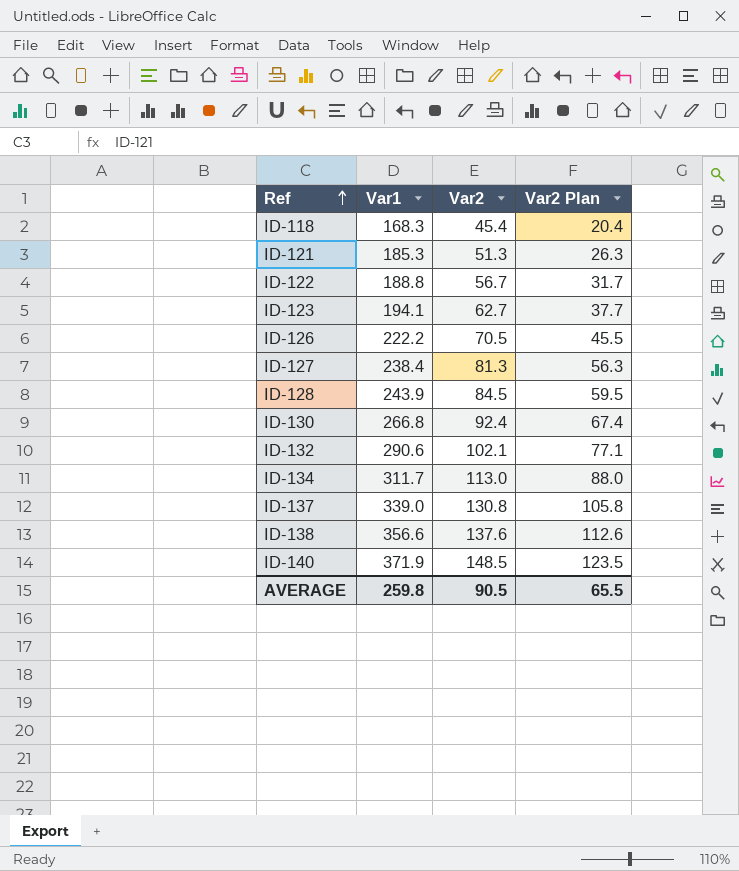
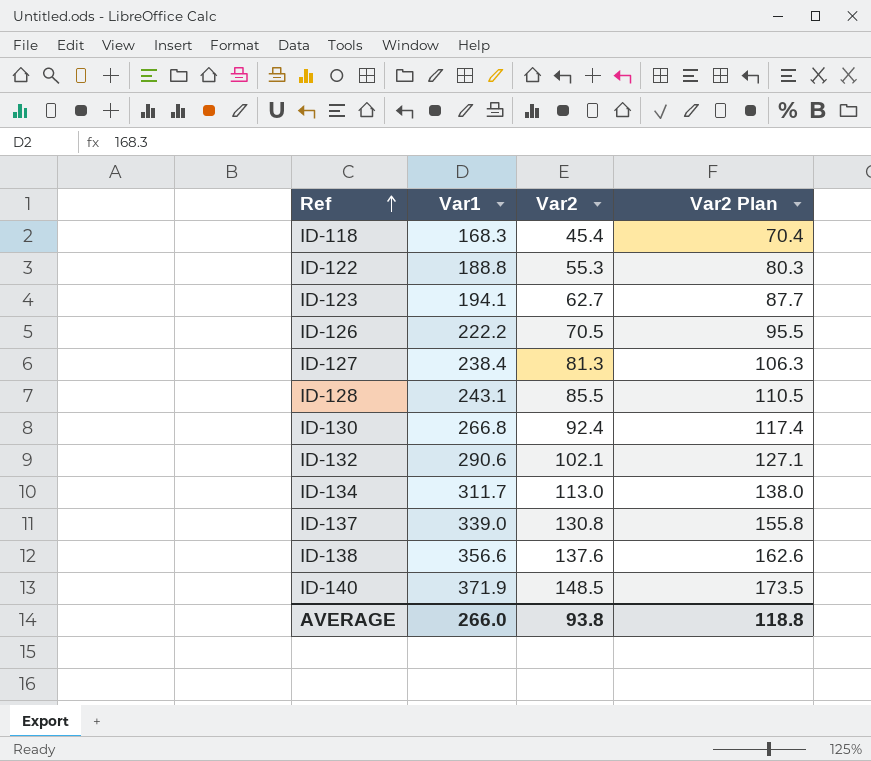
column Var2 Plan | formula: [Var2] - 25 -> [Var2] + 25
row ID-121: 185.3 | 51.3 | 26.3 -> none
ID-122 | Var2: 56.7 -> 55.3
ID-128 | Var1: 243.9 -> 243.1
ID-128 | Var2: 84.5 -> 85.5
AVERAGE | Var1: 259.8 -> 266.0
AVERAGE | Var2: 90.5 -> 93.8
AVERAGE | Var2 Plan: 65.5 -> 118.8

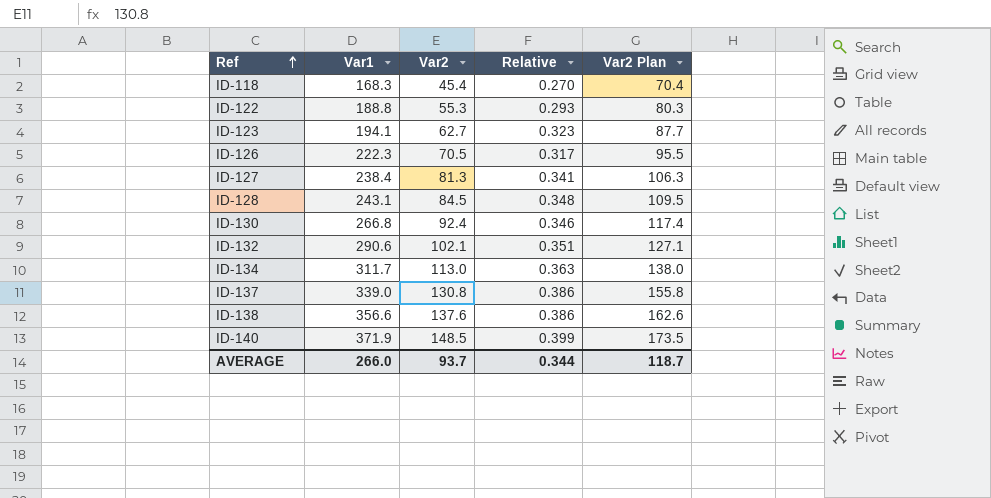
column Relative | formula: none -> [Var2] / [Var1]
ID-126 | Var1: 222.2 -> 222.3
ID-128 | Var2: 85.5 -> 84.5
ID-128 | Var2 Plan: 110.5 -> 109.5
AVERAGE | Var2: 93.8 -> 93.7
AVERAGE | Var2 Plan: 118.8 -> 118.7

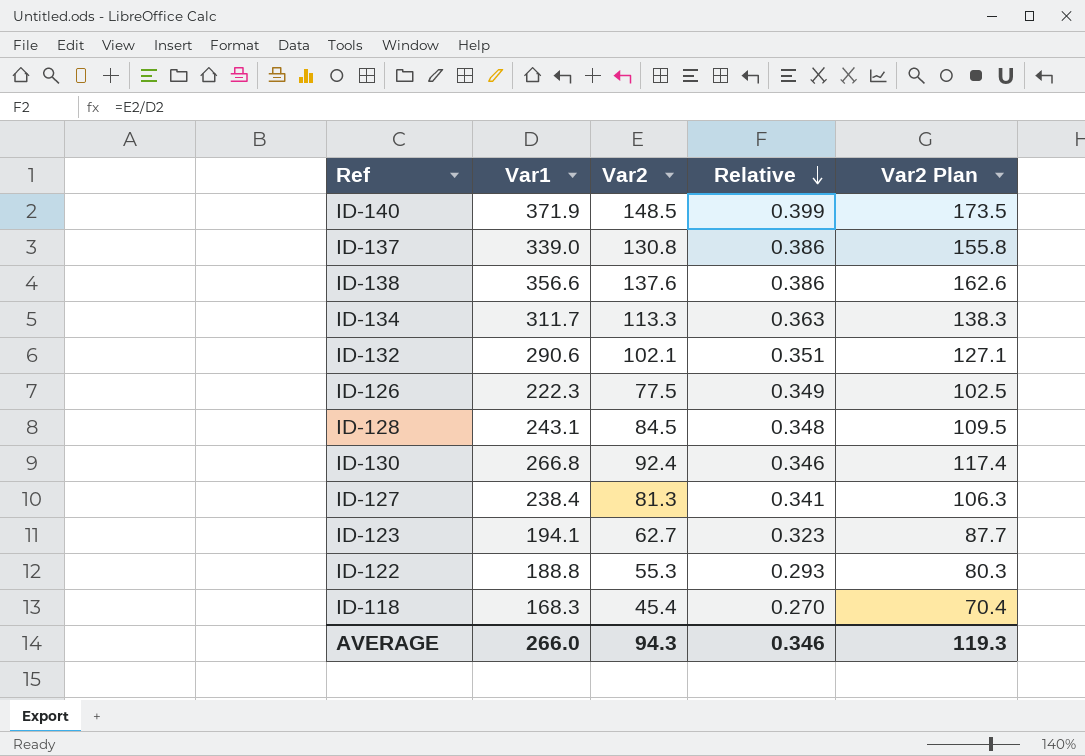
row order: Ref ascending -> Relative descending
ID-134 | Var2: 113.0 -> 113.3
ID-134 | Var2 Plan: 138.0 -> 138.3
ID-126 | Var2: 70.5 -> 77.5
ID-126 | Relative: 0.317 -> 0.349
ID-126 | Var2 Plan: 95.5 -> 102.5
AVERAGE | Var2: 93.7 -> 94.3
AVERAGE | Relative: 0.344 -> 0.346
AVERAGE | Var2 Plan: 118.7 -> 119.3

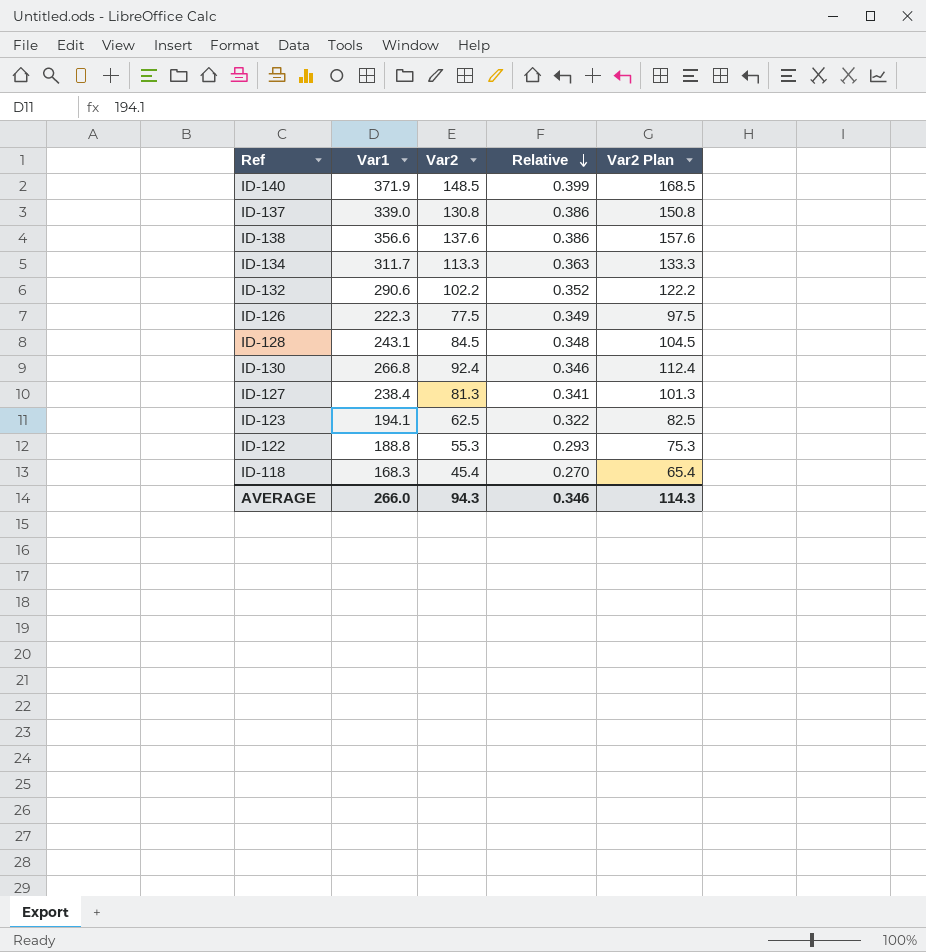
column Var2 Plan | formula: [Var2] + 25 -> [Var2] + 20
ID-132 | Var2: 102.1 -> 102.2
ID-132 | Relative: 0.351 -> 0.352
ID-123 | Var2: 62.7 -> 62.5
ID-123 | Relative: 0.323 -> 0.322
AVERAGE | Var2 Plan: 119.3 -> 114.3

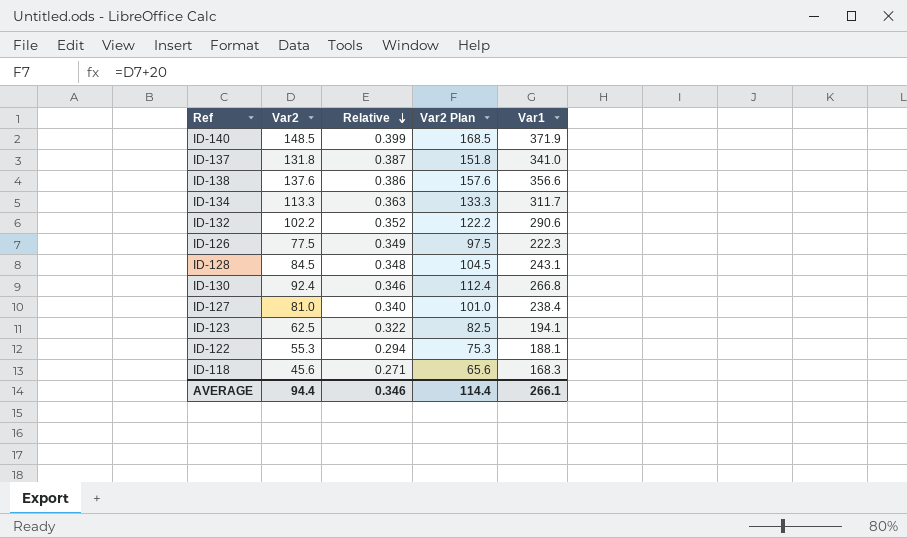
column Var1 | position: 2 -> 5
ID-137 | Var2: 130.8 -> 131.8
ID-137 | Relative: 0.386 -> 0.387
ID-137 | Var2 Plan: 150.8 -> 151.8
ID-137 | Var1: 339.0 -> 341.0
ID-127 | Var2: 81.3 -> 81.0
ID-127 | Relative: 0.341 -> 0.340
ID-127 | Var2 Plan: 101.3 -> 101.0
ID-122 | Relative: 0.293 -> 0.294
ID-122 | Var1: 188.8 -> 188.1
ID-118 | Var2: 45.4 -> 45.6
ID-118 | Relative: 0.270 -> 0.271
ID-118 | Var2 Plan: 65.4 -> 65.6
AVERAGE | Var2: 94.3 -> 94.4
AVERAGE | Var2 Plan: 114.3 -> 114.4
AVERAGE | Var1: 266.0 -> 266.1

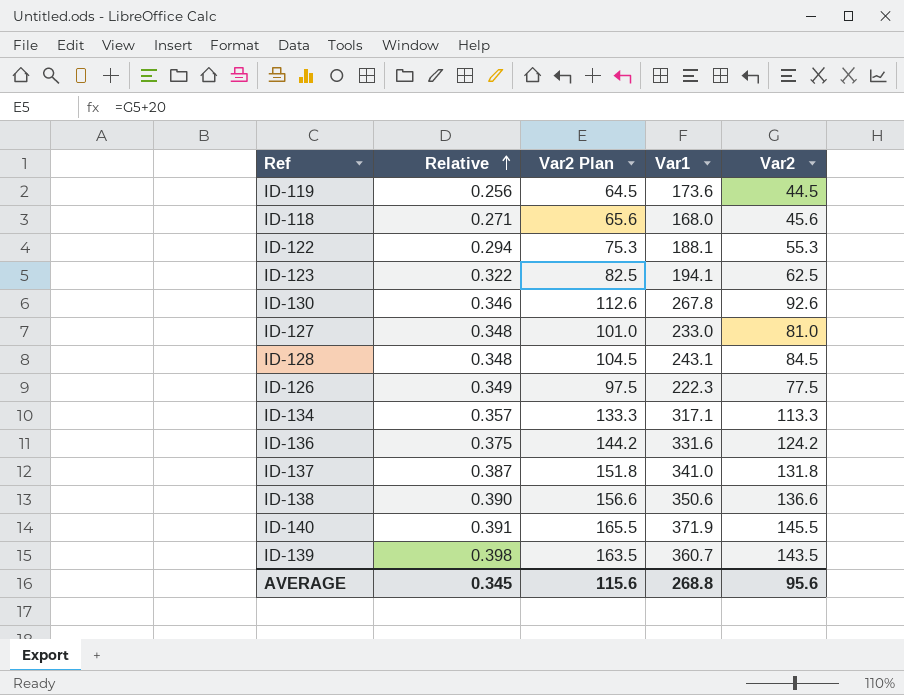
row order: Relative descending -> Relative ascending
column Var2 | position: 2 -> 5
row ID-132: 102.2 | 0.352 | 122.2 | 290.6 -> none
row ID-119: none -> 0.256 | 64.5 | 173.6 | 44.5
ID-118 | Var1: 168.3 -> 168.0
ID-130 | Var2 Plan: 112.4 -> 112.6
ID-130 | Var1: 266.8 -> 267.8
ID-130 | Var2: 92.4 -> 92.6
ID-127 | Relative: 0.340 -> 0.348
ID-127 | Var1: 238.4 -> 233.0
ID-134 | Relative: 0.363 -> 0.357
ID-134 | Var1: 311.7 -> 317.1
row ID-136: none -> 0.375 | 144.2 | 331.6 | 124.2
ID-138 | Relative: 0.386 -> 0.390
ID-138 | Var2 Plan: 157.6 -> 156.6
ID-138 | Var1: 356.6 -> 350.6
ID-138 | Var2: 137.6 -> 136.6
ID-140 | Relative: 0.399 -> 0.391
ID-140 | Var2 Plan: 168.5 -> 165.5
ID-140 | Var2: 148.5 -> 145.5
row ID-139: none -> 0.398 | 163.5 | 360.7 | 143.5
AVERAGE | Relative: 0.346 -> 0.345
AVERAGE | Var2 Plan: 114.4 -> 115.6
AVERAGE | Var1: 266.1 -> 268.8
AVERAGE | Var2: 94.4 -> 95.6

